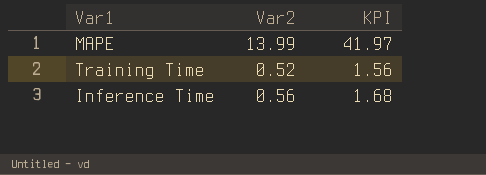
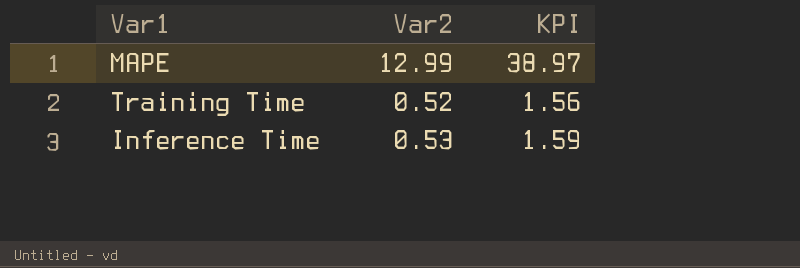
MAPE | Var2: 13.99 -> 12.99
MAPE | KPI: 41.97 -> 38.97
Inference Time | Var2: 0.56 -> 0.53
Inference Time | KPI: 1.68 -> 1.59

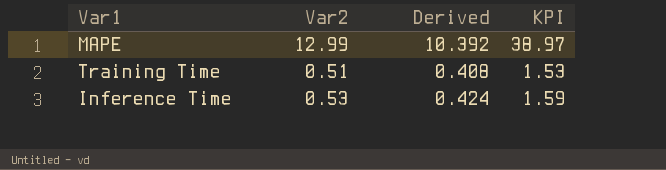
column Derived | formula: none -> [Var2] * 0.8
Training Time | Var2: 0.52 -> 0.51
Training Time | KPI: 1.56 -> 1.53

